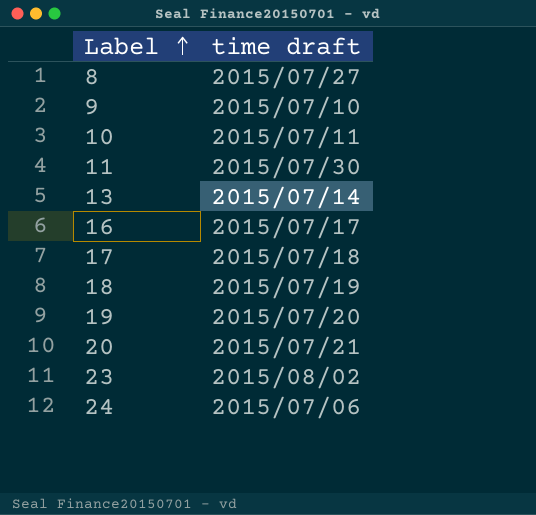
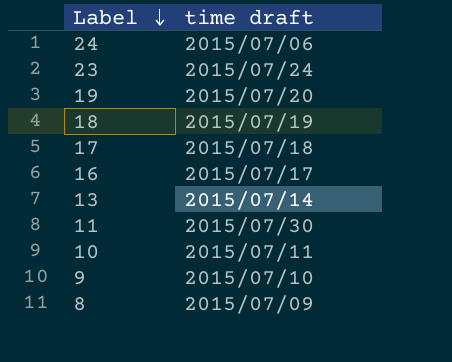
row order: Label ascending -> Label descending
row 20: 2015/07/21 -> none
23 | time draft: 2015/08/02 -> 2015/07/24
8 | time draft: 2015/07/27 -> 2015/07/09

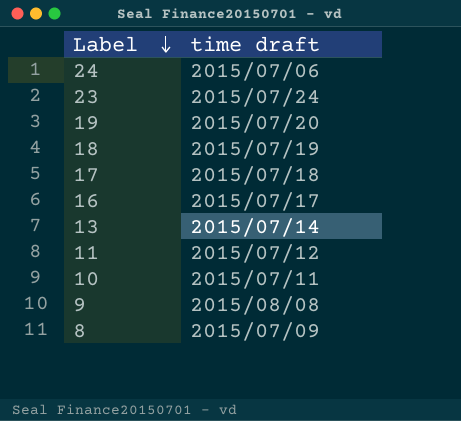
11 | time draft: 2015/07/30 -> 2015/07/12
9 | time draft: 2015/07/10 -> 2015/08/08

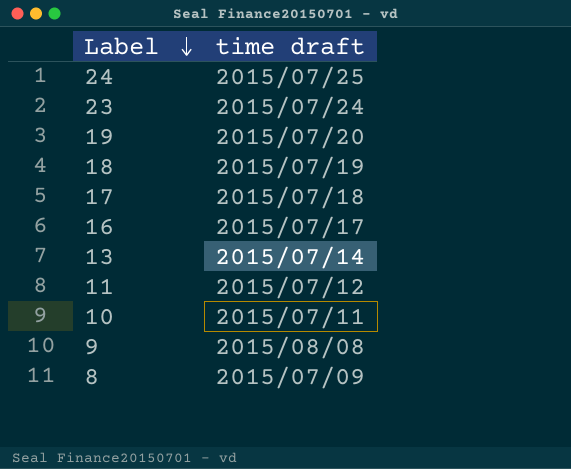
24 | time draft: 2015/07/06 -> 2015/07/25

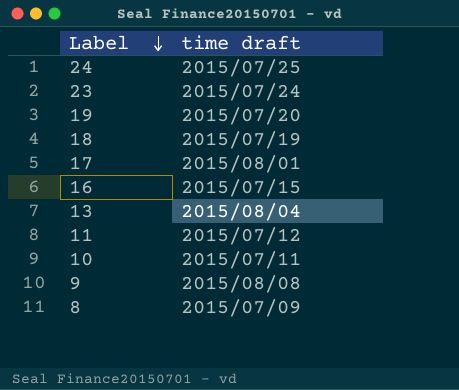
17 | time draft: 2015/07/18 -> 2015/08/01
16 | time draft: 2015/07/17 -> 2015/07/15
13 | time draft: 2015/07/14 -> 2015/08/04

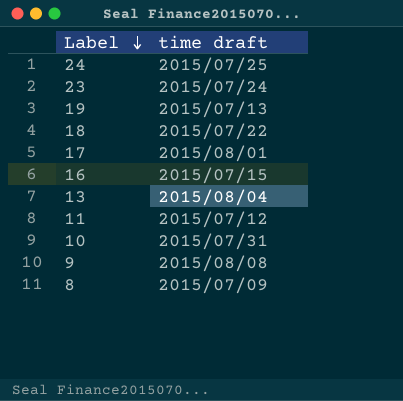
19 | time draft: 2015/07/20 -> 2015/07/13
18 | time draft: 2015/07/19 -> 2015/07/22
10 | time draft: 2015/07/11 -> 2015/07/31

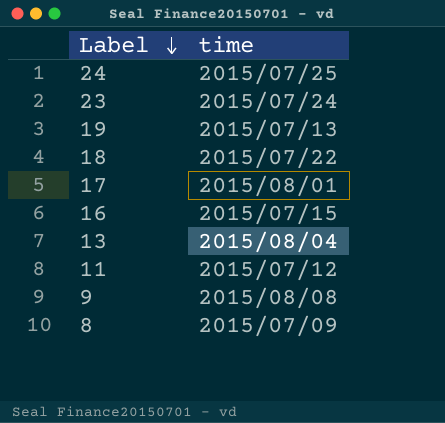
column name: time draft -> time
row 10: 2015/07/31 -> none

